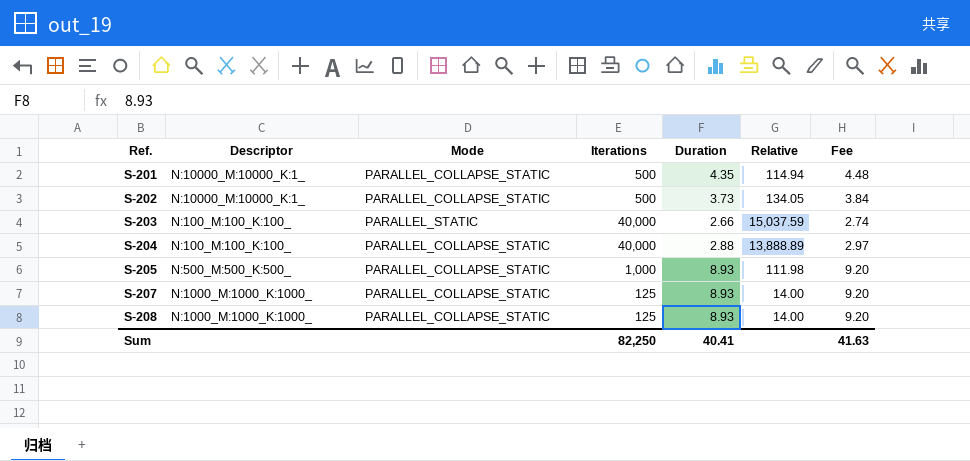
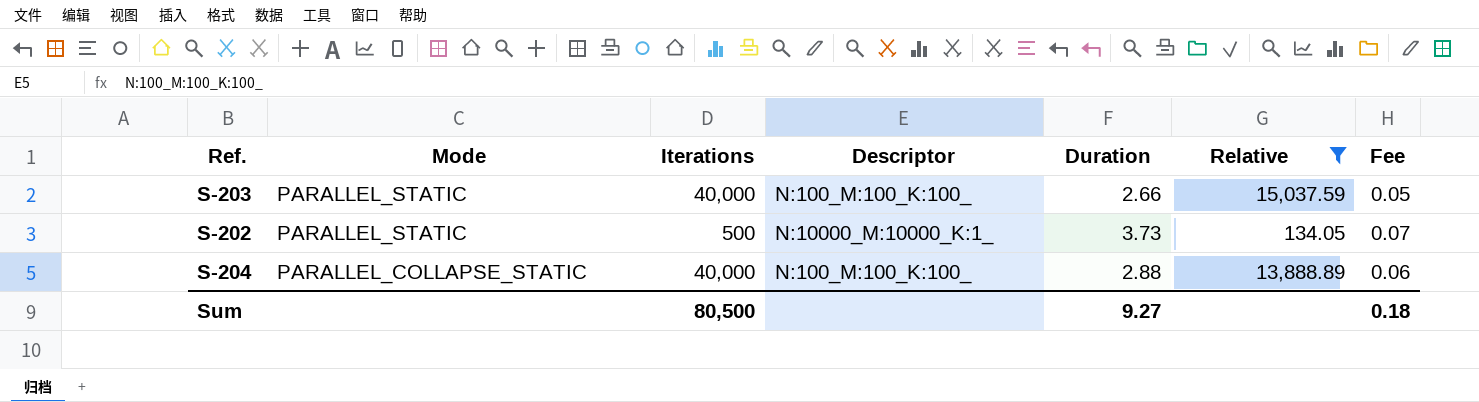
filter: none -> Relative >= 134.05
row order: Ref. ascending -> Mode descending
column Descriptor | position: 2 -> 4
column Fee | formula: [Duration] * 1.03 -> [Duration] * 0.02
S-202 | Mode: PARALLEL_COLLAPSE_STATIC -> PARALLEL_STATIC
Sum | Iterations: 82,250 -> 80,500
Sum | Duration: 40.41 -> 9.27
Sum | Fee: 41.63 -> 0.18

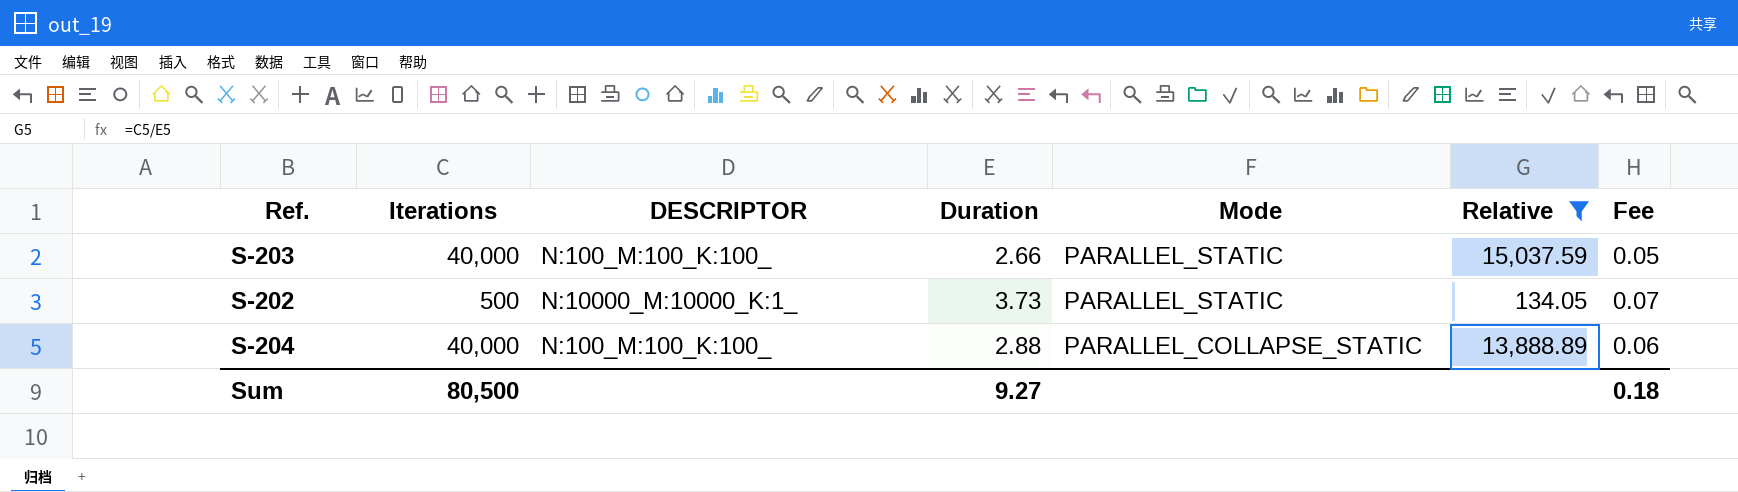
column name: Descriptor -> DESCRIPTOR
column Mode | position: 2 -> 5

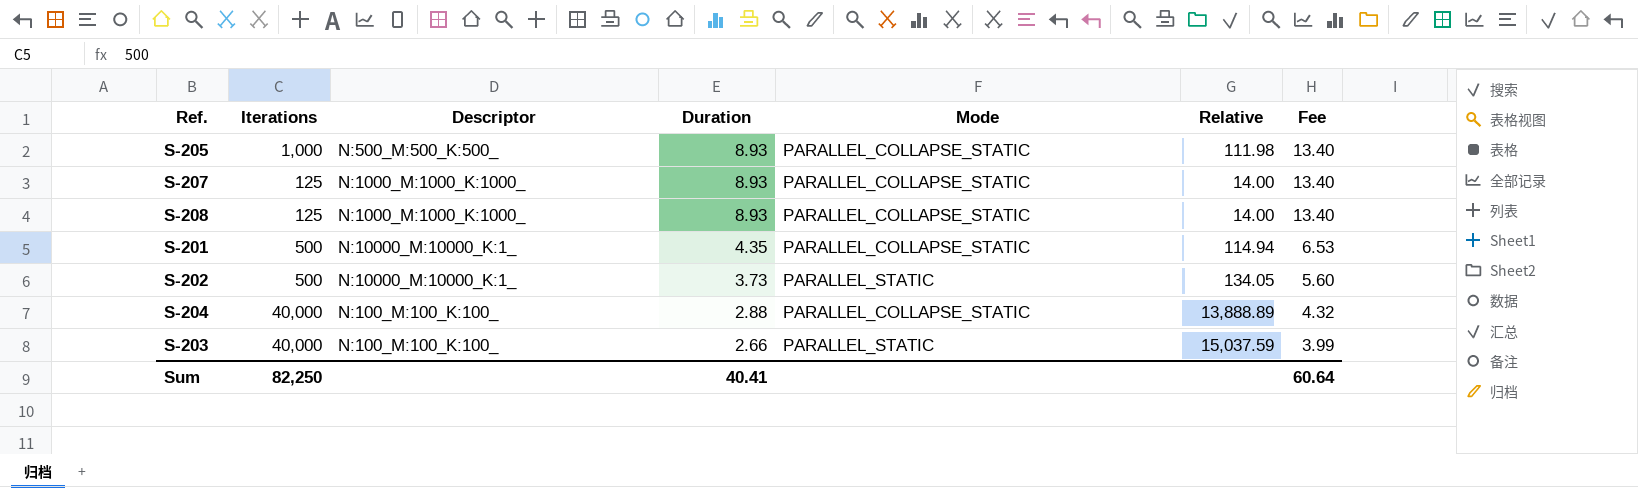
filter: Relative >= 134.05 -> none
row order: Mode descending -> Duration descending
column name: DESCRIPTOR -> Descriptor
column Fee | formula: [Duration] * 0.02 -> [Duration] * 1.5
Sum | Iterations: 80,500 -> 82,250
Sum | Duration: 9.27 -> 40.41
Sum | Fee: 0.18 -> 60.64

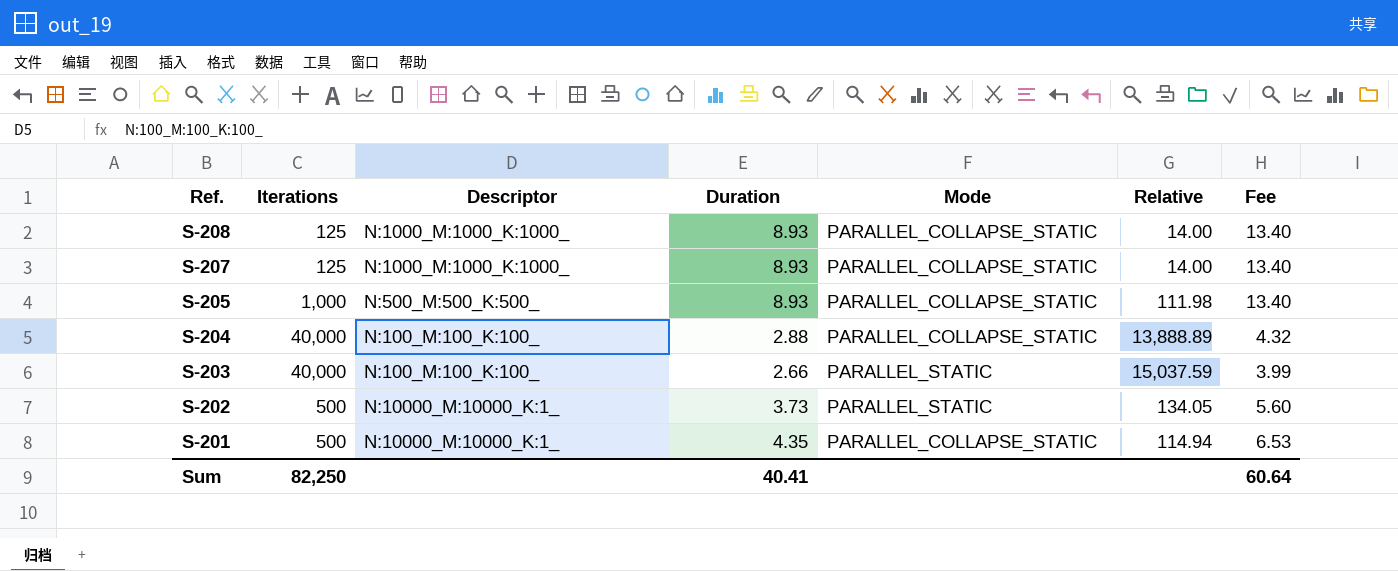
row order: Duration descending -> Ref. descending

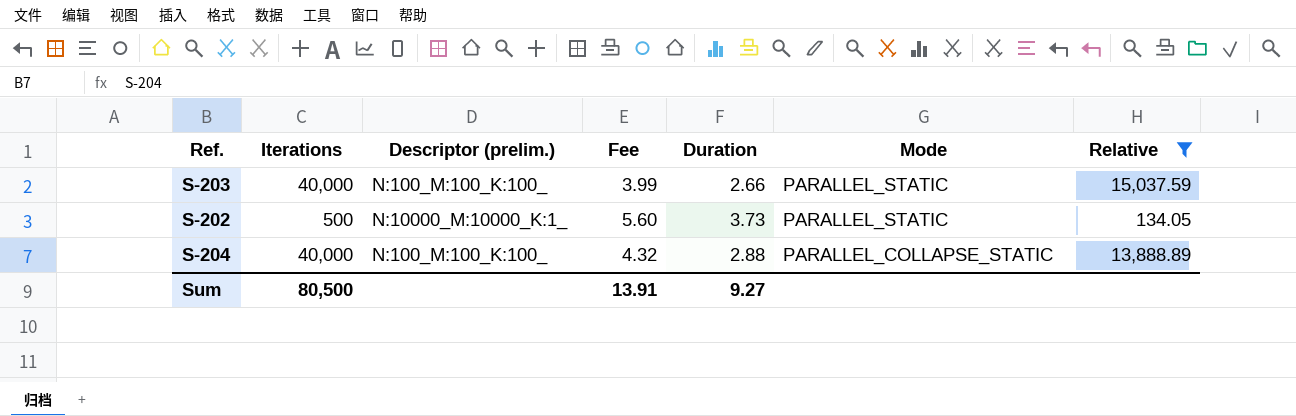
filter: none -> Relative >= 134.05
row order: Ref. descending -> Mode descending
column name: Descriptor -> Descriptor (prelim.)
column Fee | position: 7 -> 4
Sum | Iterations: 82,250 -> 80,500
Sum | Fee: 60.64 -> 13.91
Sum | Duration: 40.41 -> 9.27

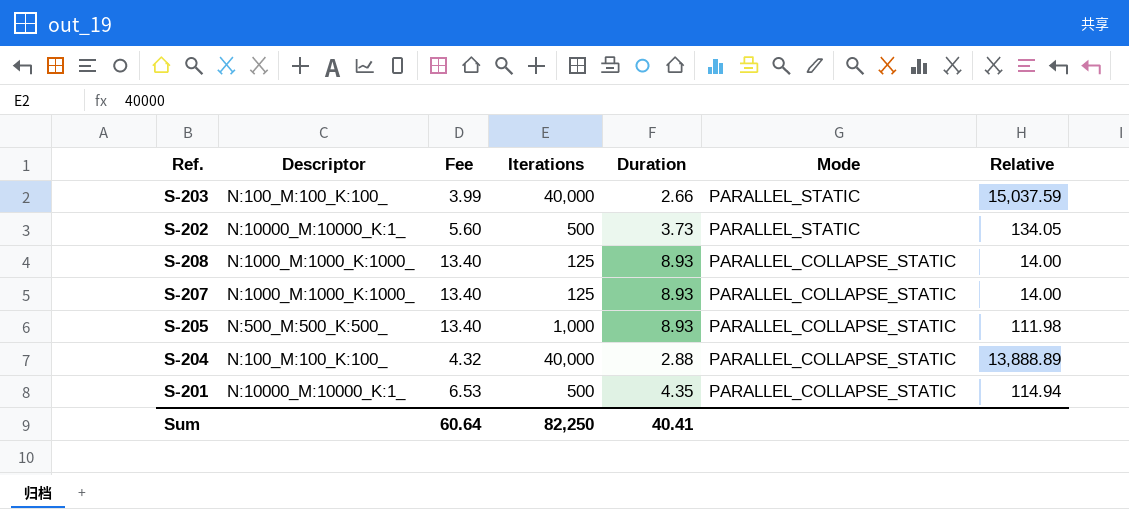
filter: Relative >= 134.05 -> none
column name: Descriptor (prelim.) -> Descriptor
column Iterations | position: 2 -> 4
Sum | Fee: 13.91 -> 60.64
Sum | Iterations: 80,500 -> 82,250
Sum | Duration: 9.27 -> 40.41

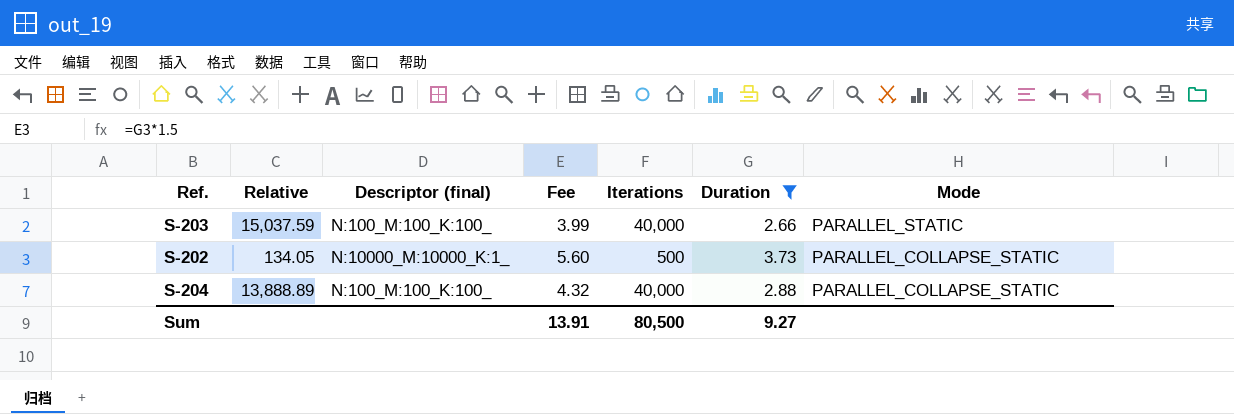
filter: none -> Duration <= 3.73
column Relative | position: 7 -> 2
column name: Descriptor -> Descriptor (final)
S-202 | Mode: PARALLEL_STATIC -> PARALLEL_COLLAPSE_STATIC
Sum | Fee: 60.64 -> 13.91
Sum | Iterations: 82,250 -> 80,500
Sum | Duration: 40.41 -> 9.27

